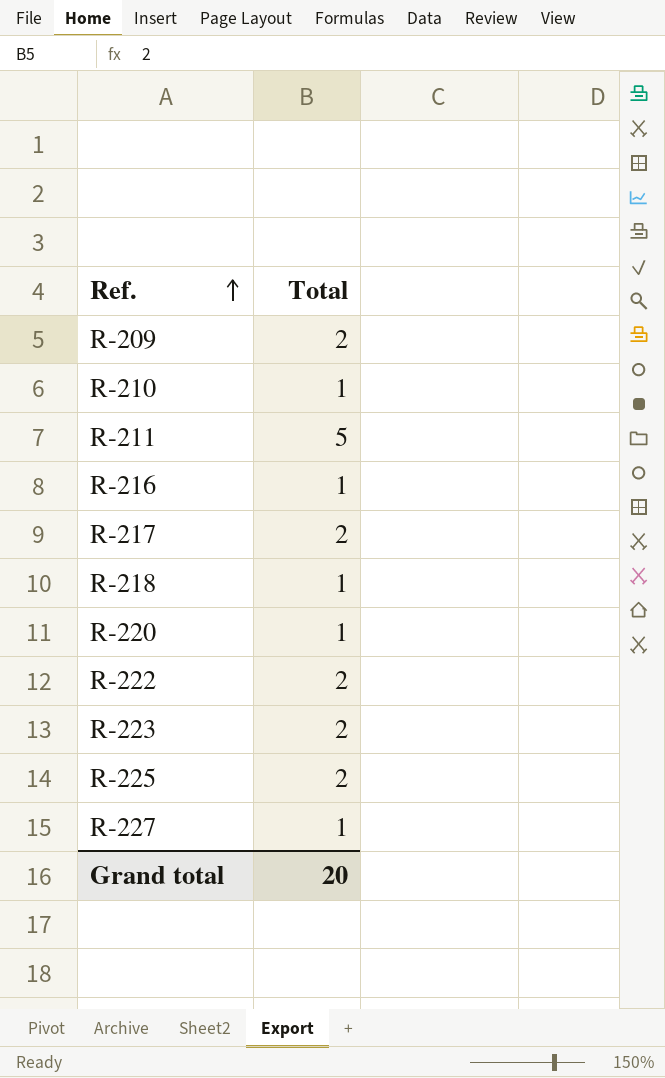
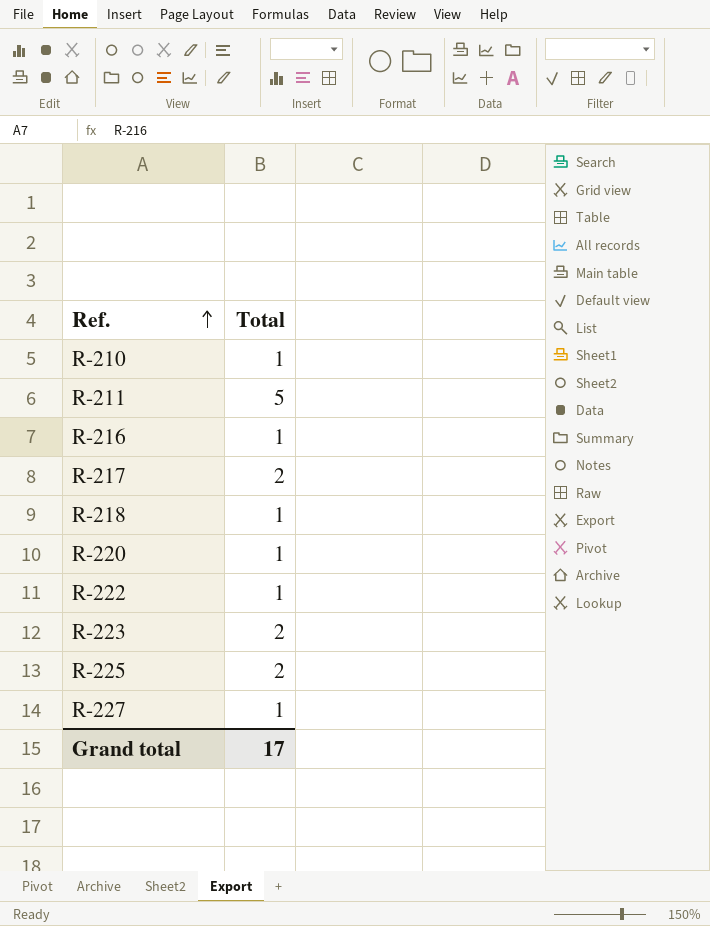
row R-209: 2 -> none
R-222 | Total: 2 -> 1
Grand total | Total: 20 -> 17

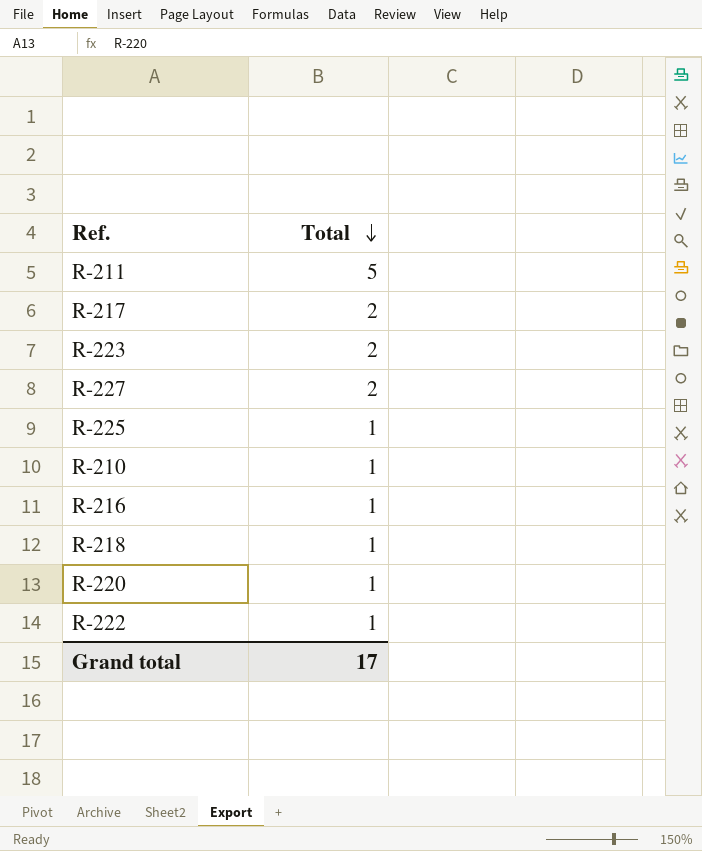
row order: Ref. ascending -> Total descending
R-227 | Total: 1 -> 2
R-225 | Total: 2 -> 1

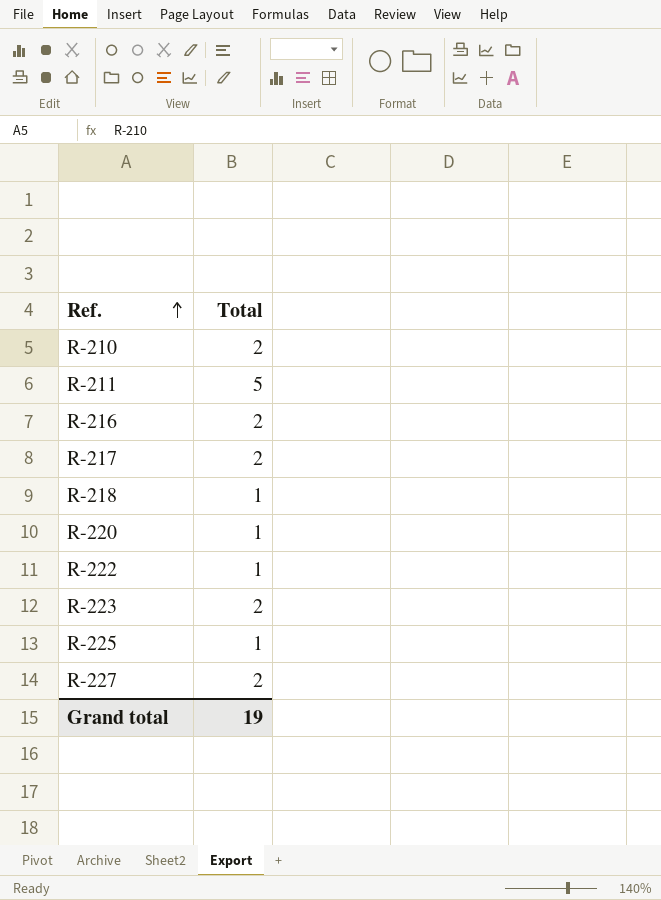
row order: Total descending -> Ref. ascending
R-210 | Total: 1 -> 2
R-216 | Total: 1 -> 2
Grand total | Total: 17 -> 19

